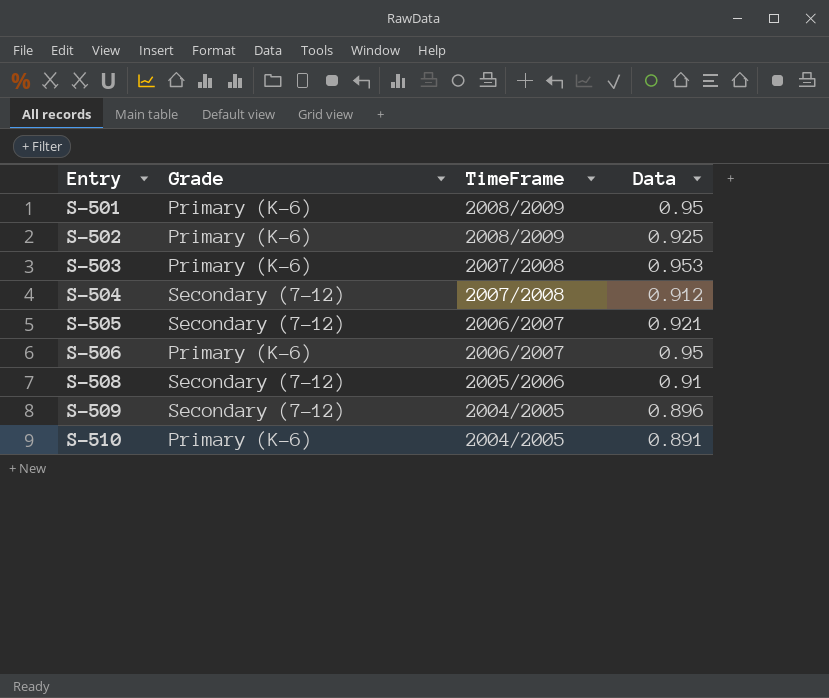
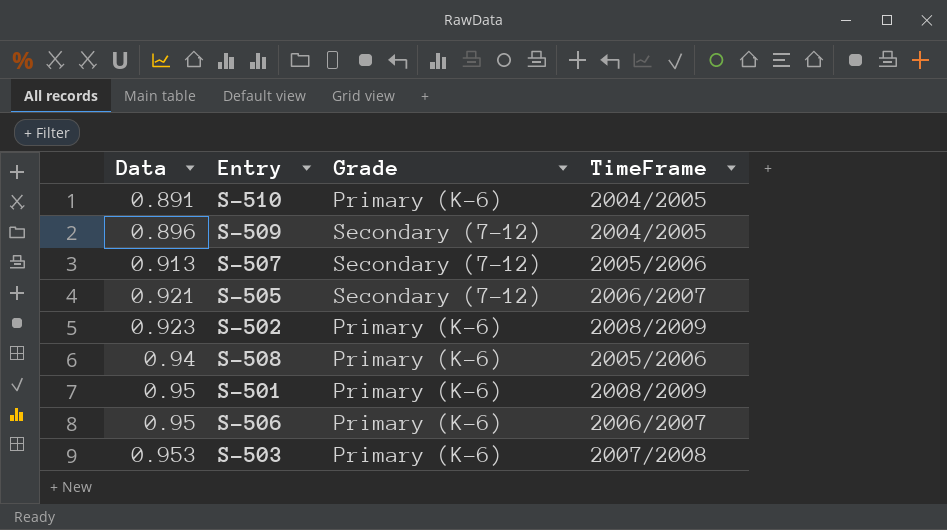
row order: Entry ascending -> Data ascending
column Data | position: 4 -> 1
row S-504: Secondary (7-12) | 2007/2008 | 0.912 -> none
row S-507: none -> 0.913 | Secondary (7-12) | 2005/2006
S-502 | Data: 0.925 -> 0.923
S-508 | Data: 0.91 -> 0.94
S-508 | Grade: Secondary (7-12) -> Primary (K-6)

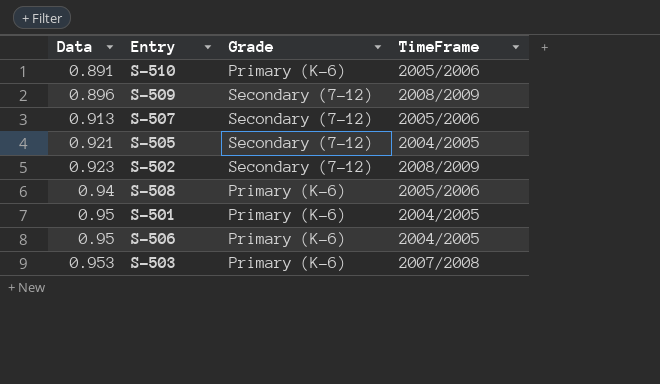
S-510 | TimeFrame: 2004/2005 -> 2005/2006
S-509 | TimeFrame: 2004/2005 -> 2008/2009
S-505 | TimeFrame: 2006/2007 -> 2004/2005
S-502 | Grade: Primary (K-6) -> Secondary (7-12)
S-501 | TimeFrame: 2008/2009 -> 2004/2005
S-506 | TimeFrame: 2006/2007 -> 2004/2005

